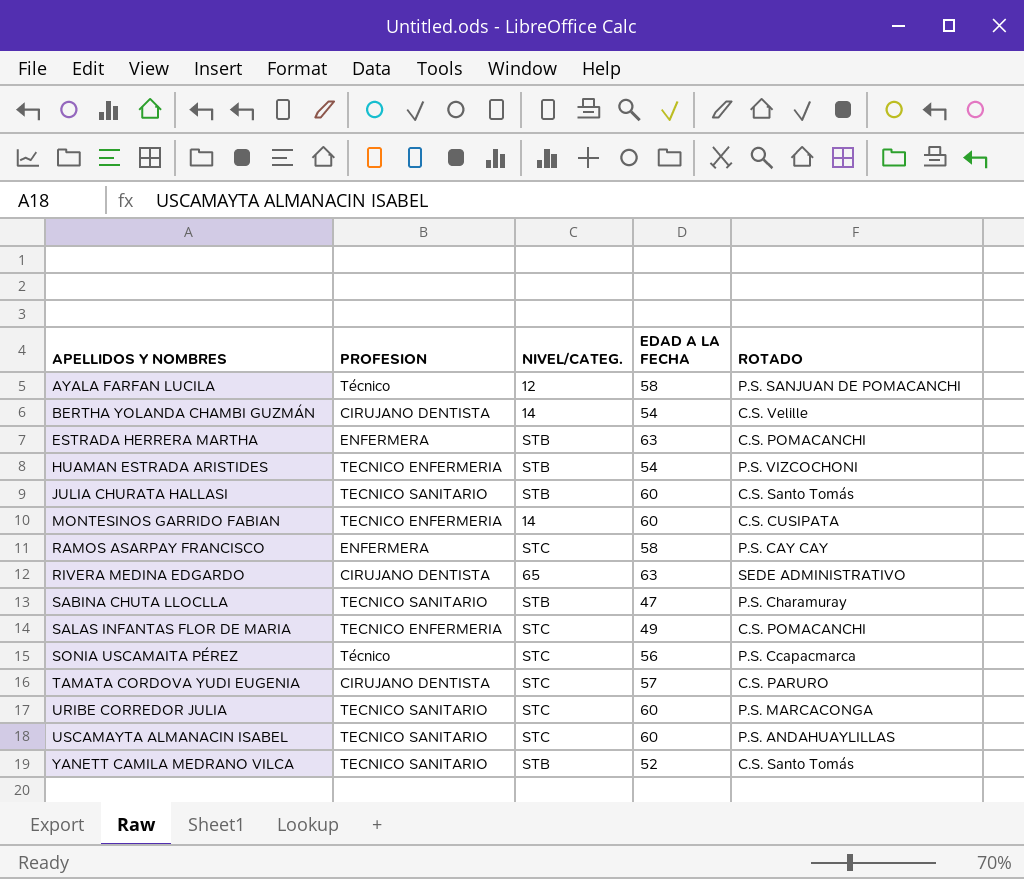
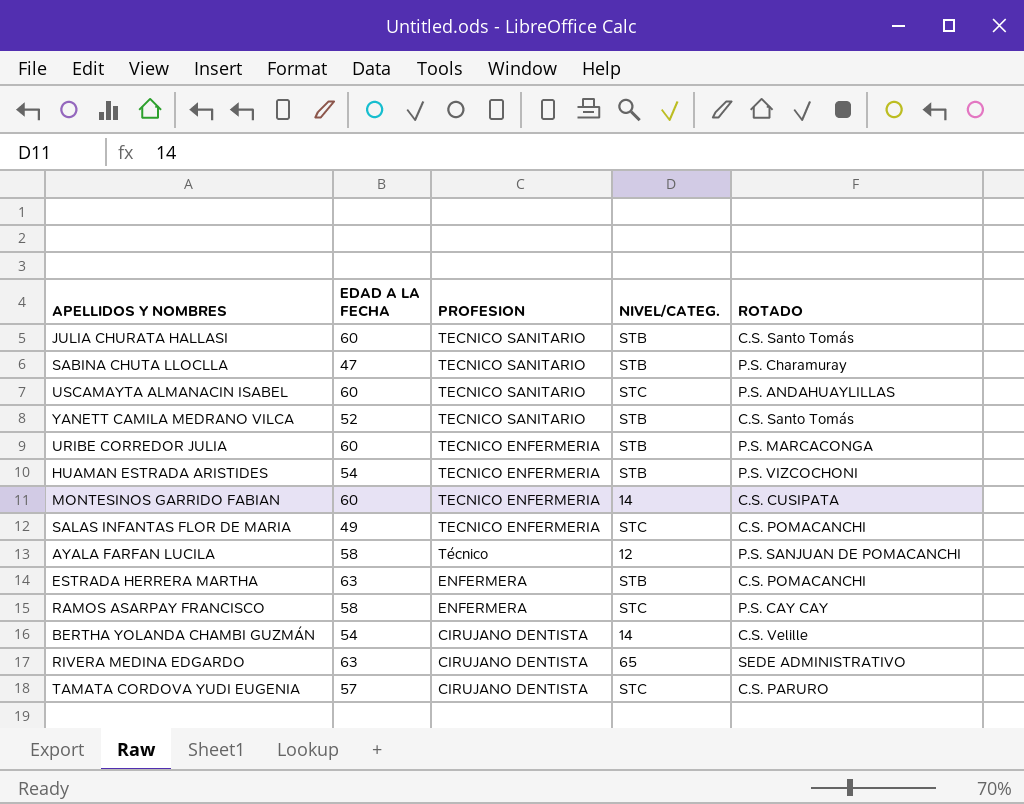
row order: APELLIDOS Y NOMBRES ascending -> PROFESION descending
column EDAD A LA FECHA | position: 4 -> 2
row SONIA USCAMAITA PÉREZ: Técnico | STC | 56 | P.S. Ccapacmarca -> none
URIBE CORREDOR JULIA | PROFESION: TECNICO SANITARIO -> TECNICO ENFERMERIA
URIBE CORREDOR JULIA | NIVEL/CATEG.: STC -> STB

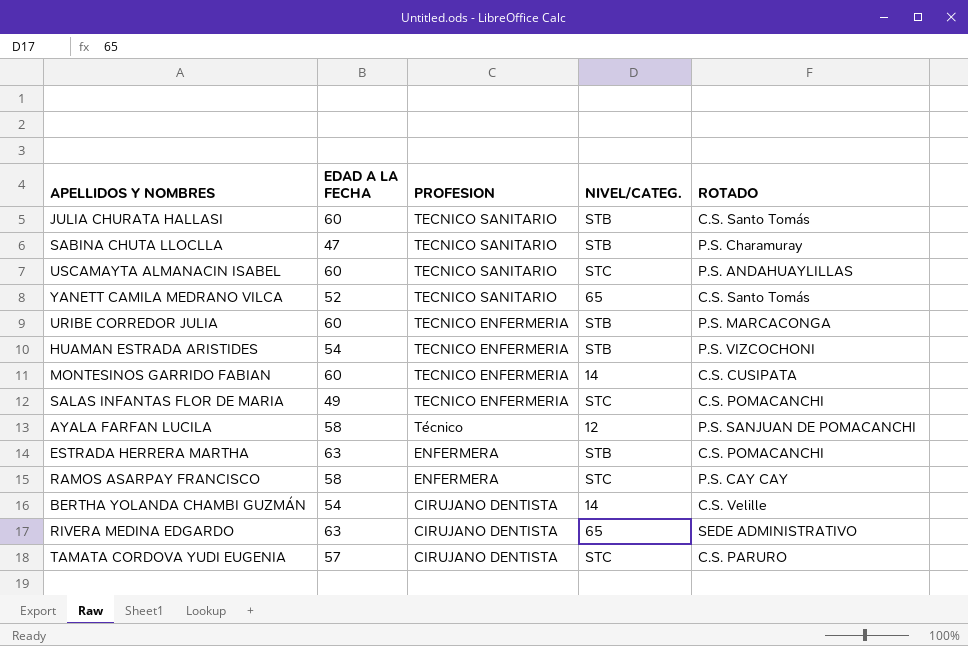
YANETT CAMILA MEDRANO VILCA | NIVEL/CATEG.: STB -> 65

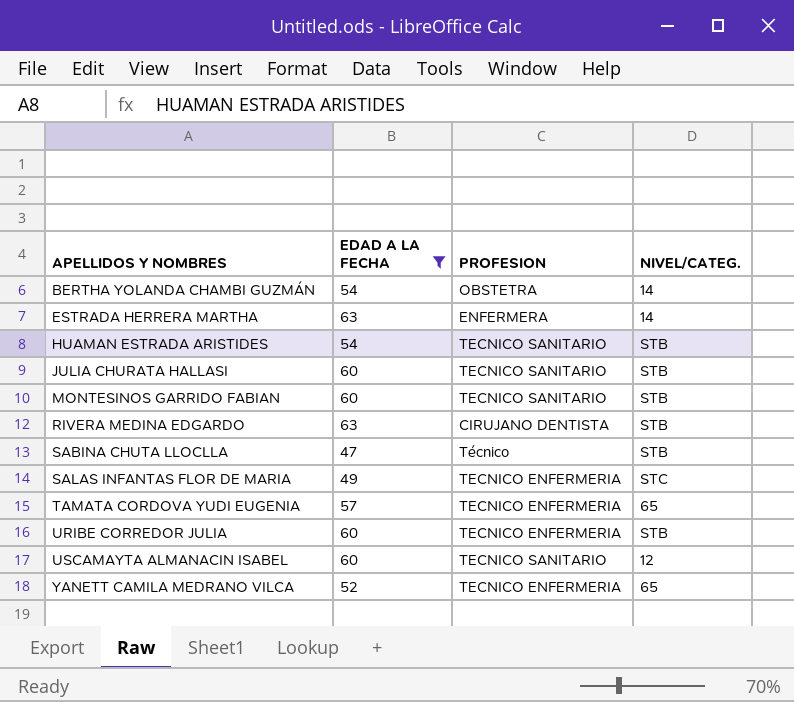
filter: none -> EDAD A LA FECHA != 58
row order: PROFESION descending -> APELLIDOS Y NOMBRES ascending
column ROTADO | position: 5 -> none
BERTHA YOLANDA CHAMBI GUZMÁN | PROFESION: CIRUJANO DENTISTA -> OBSTETRA
ESTRADA HERRERA MARTHA | NIVEL/CATEG.: STB -> 14
HUAMAN ESTRADA ARISTIDES | PROFESION: TECNICO ENFERMERIA -> TECNICO SANITARIO
MONTESINOS GARRIDO FABIAN | PROFESION: TECNICO ENFERMERIA -> TECNICO SANITARIO
MONTESINOS GARRIDO FABIAN | NIVEL/CATEG.: 14 -> STB
RIVERA MEDINA EDGARDO | NIVEL/CATEG.: 65 -> STB
SABINA CHUTA LLOCLLA | PROFESION: TECNICO SANITARIO -> Técnico
TAMATA CORDOVA YUDI EUGENIA | PROFESION: CIRUJANO DENTISTA -> TECNICO ENFERMERIA
TAMATA CORDOVA YUDI EUGENIA | NIVEL/CATEG.: STC -> 65
USCAMAYTA ALMANACIN ISABEL | NIVEL/CATEG.: STC -> 12
YANETT CAMILA MEDRANO VILCA | PROFESION: TECNICO SANITARIO -> TECNICO ENFERMERIA

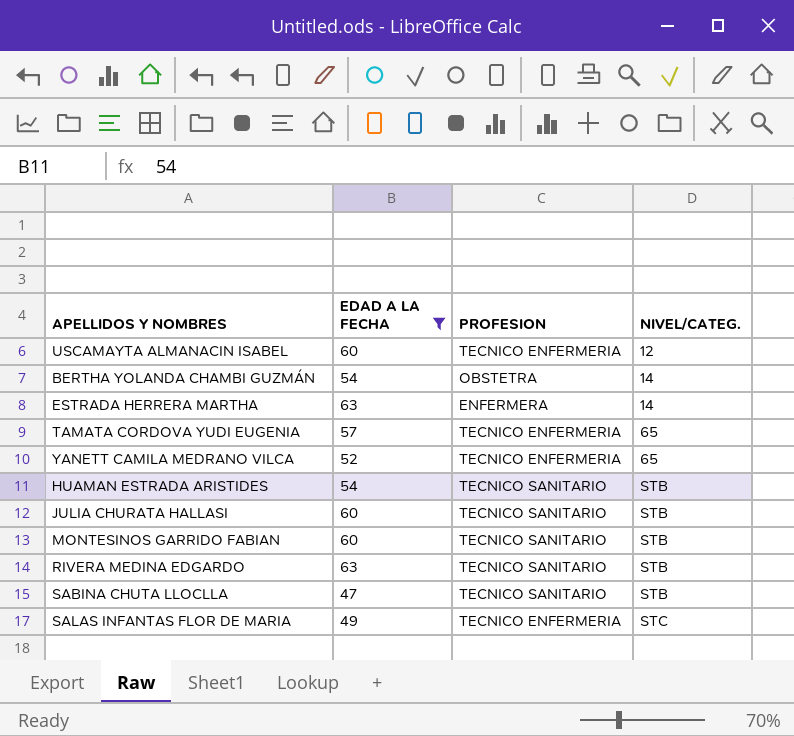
row order: APELLIDOS Y NOMBRES ascending -> NIVEL/CATEG. ascending
row URIBE CORREDOR JULIA: 60 | TECNICO ENFERMERIA | STB -> none
USCAMAYTA ALMANACIN ISABEL | PROFESION: TECNICO SANITARIO -> TECNICO ENFERMERIA
RIVERA MEDINA EDGARDO | PROFESION: CIRUJANO DENTISTA -> TECNICO SANITARIO
SABINA CHUTA LLOCLLA | PROFESION: Técnico -> TECNICO SANITARIO

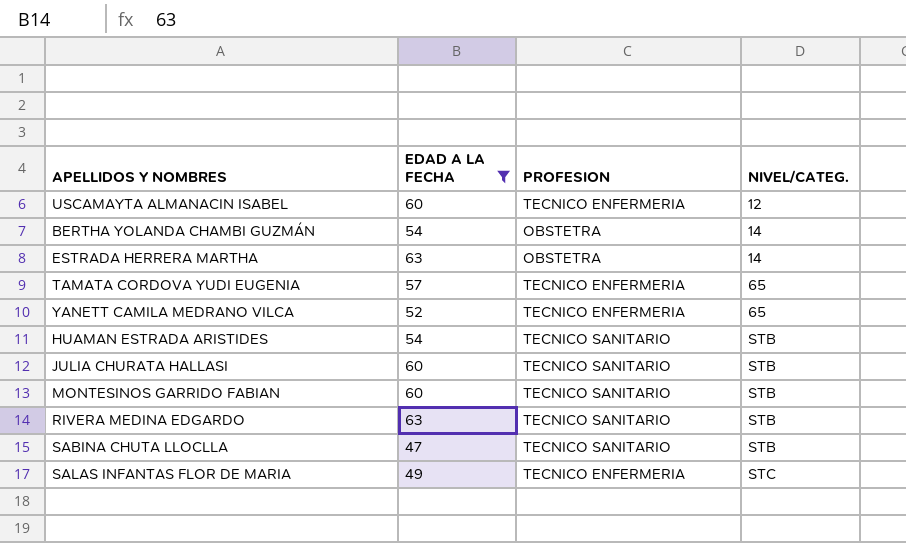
ESTRADA HERRERA MARTHA | PROFESION: ENFERMERA -> OBSTETRA

